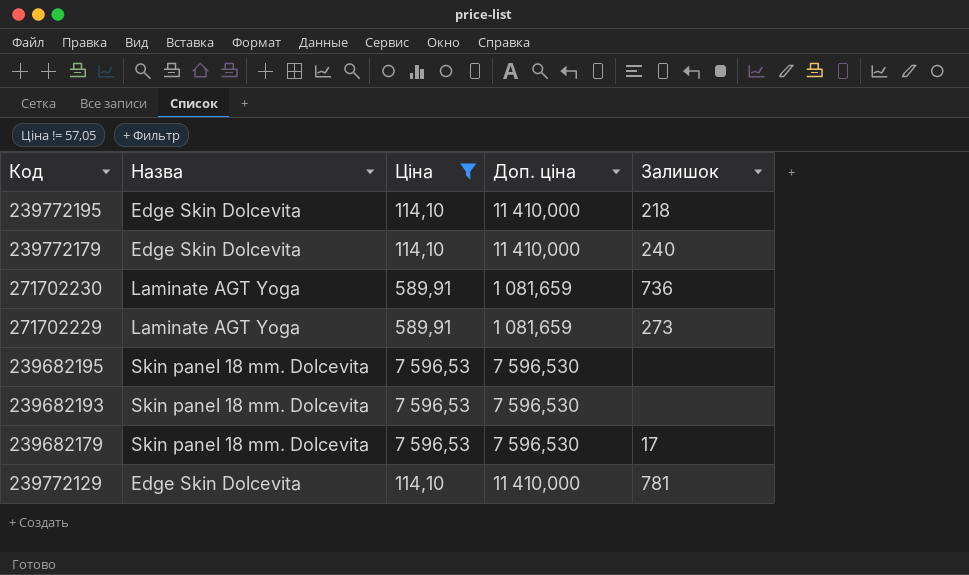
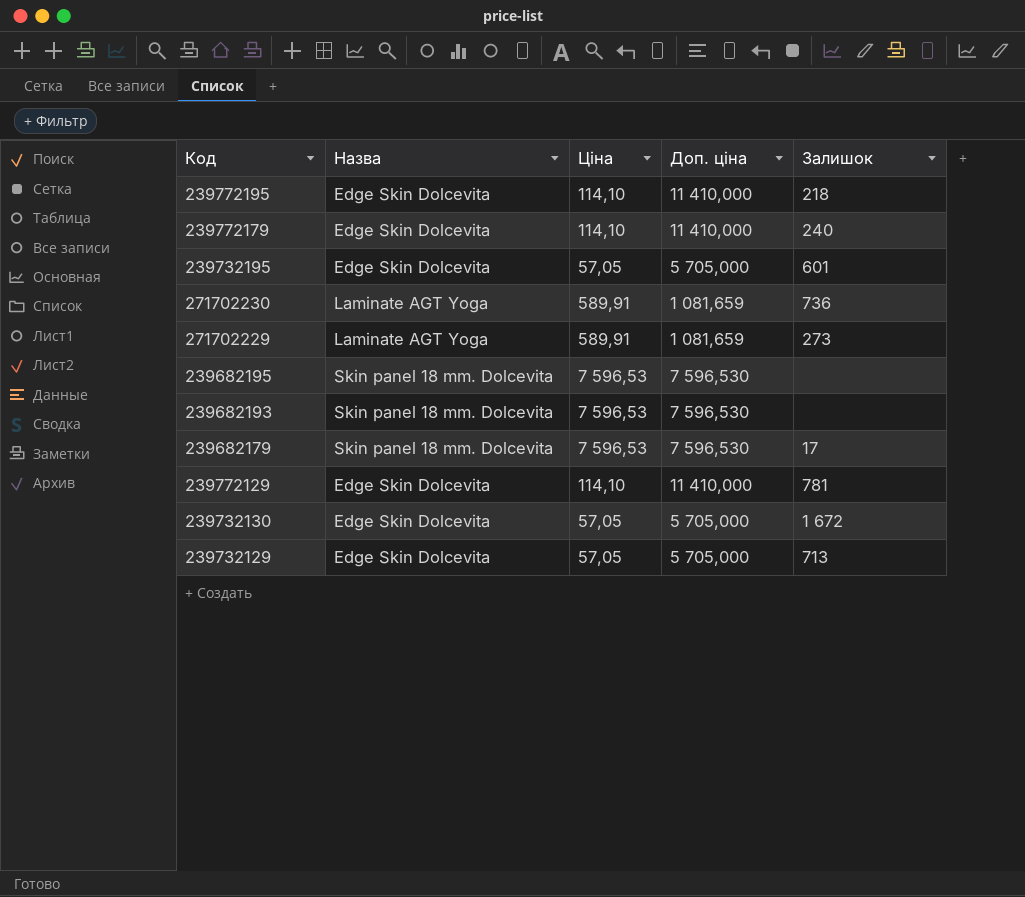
filter: Ціна != 57,05 -> none

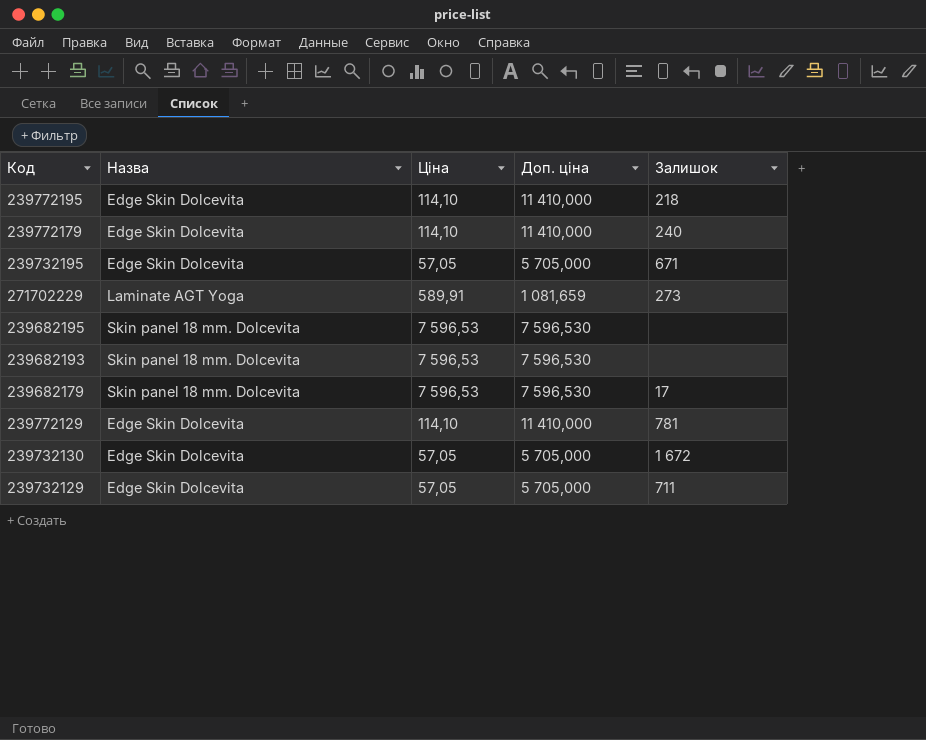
row 271702230: Laminate AGT Yoga | 589,91 | 1 081,659 | 736 -> none
239732195 | Залишок: 601 -> 671
239732129 | Залишок: 713 -> 711

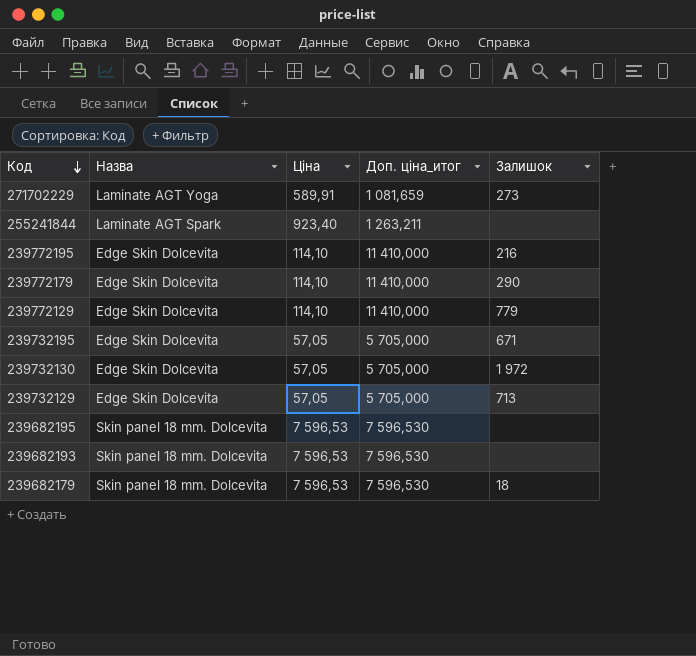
row order: none -> Код descending
column name: Доп. ціна -> Доп. ціна_итог
row 255241844: none -> Laminate AGT Spark | 923,40 | 1 263,211 | none
239772195 | Залишок: 218 -> 216
239772179 | Залишок: 240 -> 290
239772129 | Залишок: 781 -> 779
239732130 | Залишок: 1 672 -> 1 972
239732129 | Залишок: 711 -> 713
239682179 | Залишок: 17 -> 18

